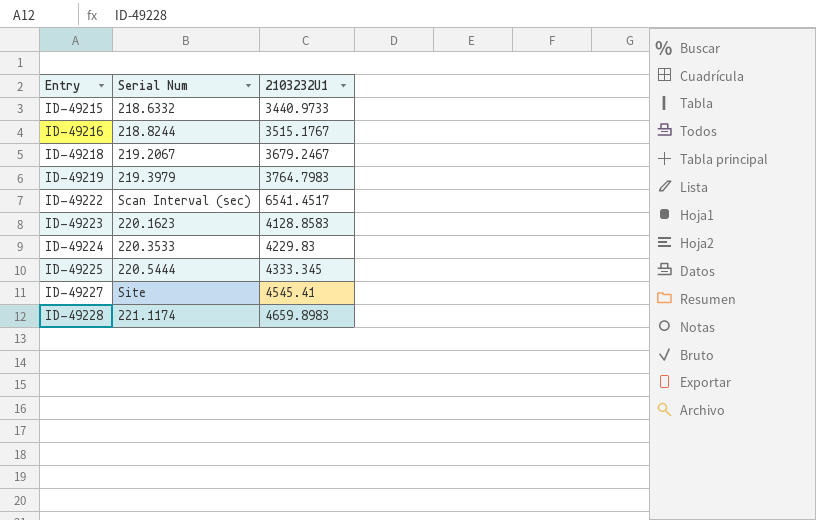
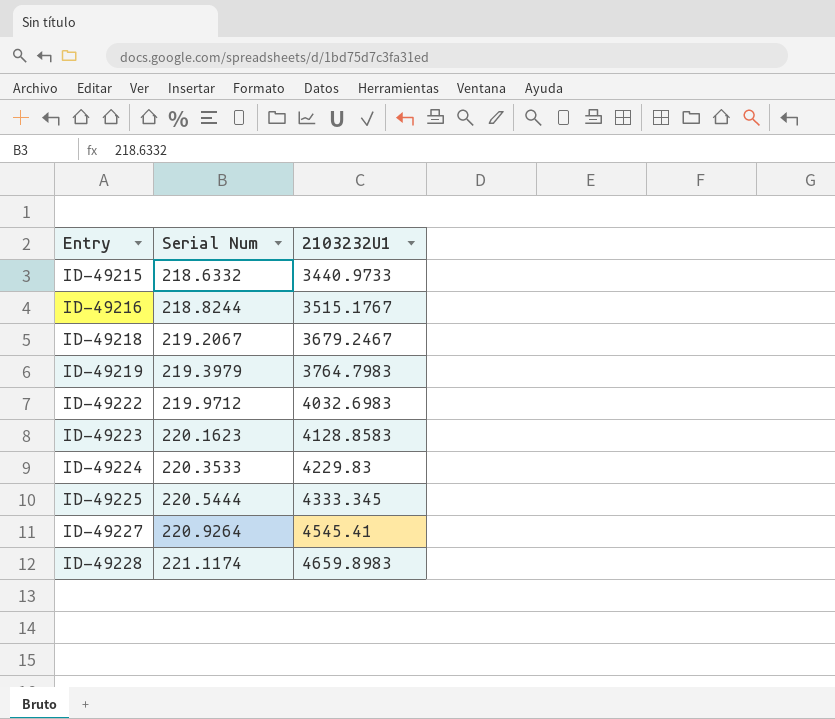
ID-49222 | Serial Num: Scan Interval (sec) -> 219.9712
ID-49222 | 2103232U1: 6541.4517 -> 4032.6983
ID-49227 | Serial Num: Site -> 220.9264

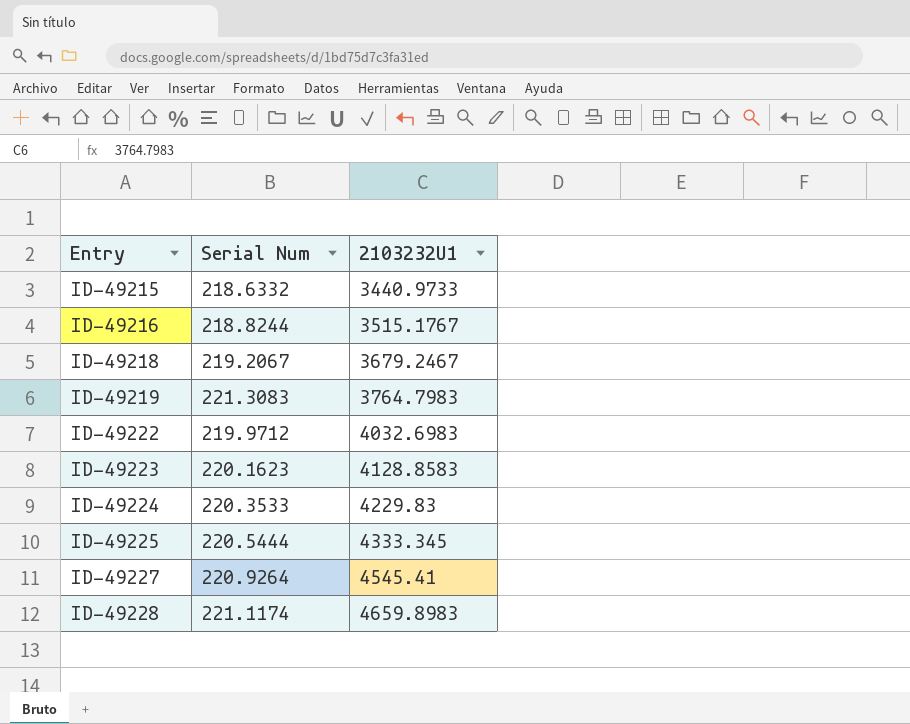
ID-49219 | Serial Num: 219.3979 -> 221.3083

